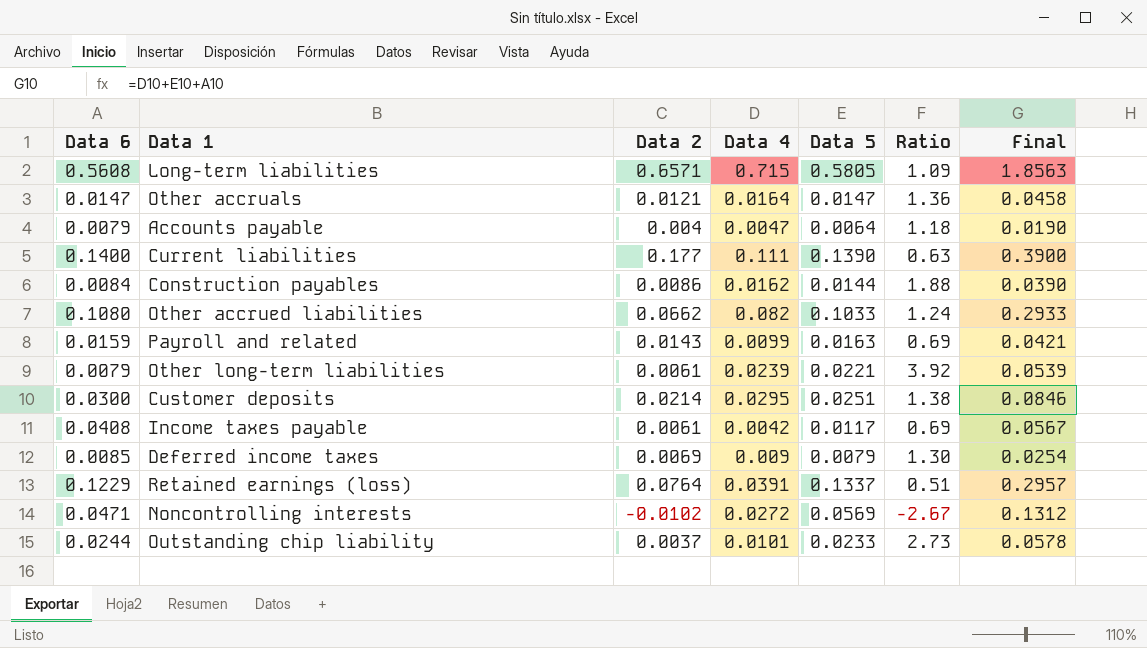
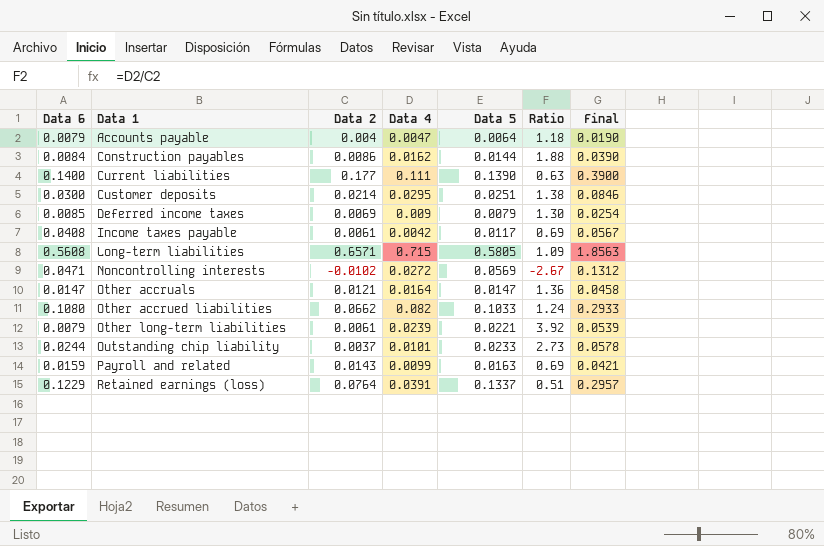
row order: none -> Data 1 ascending

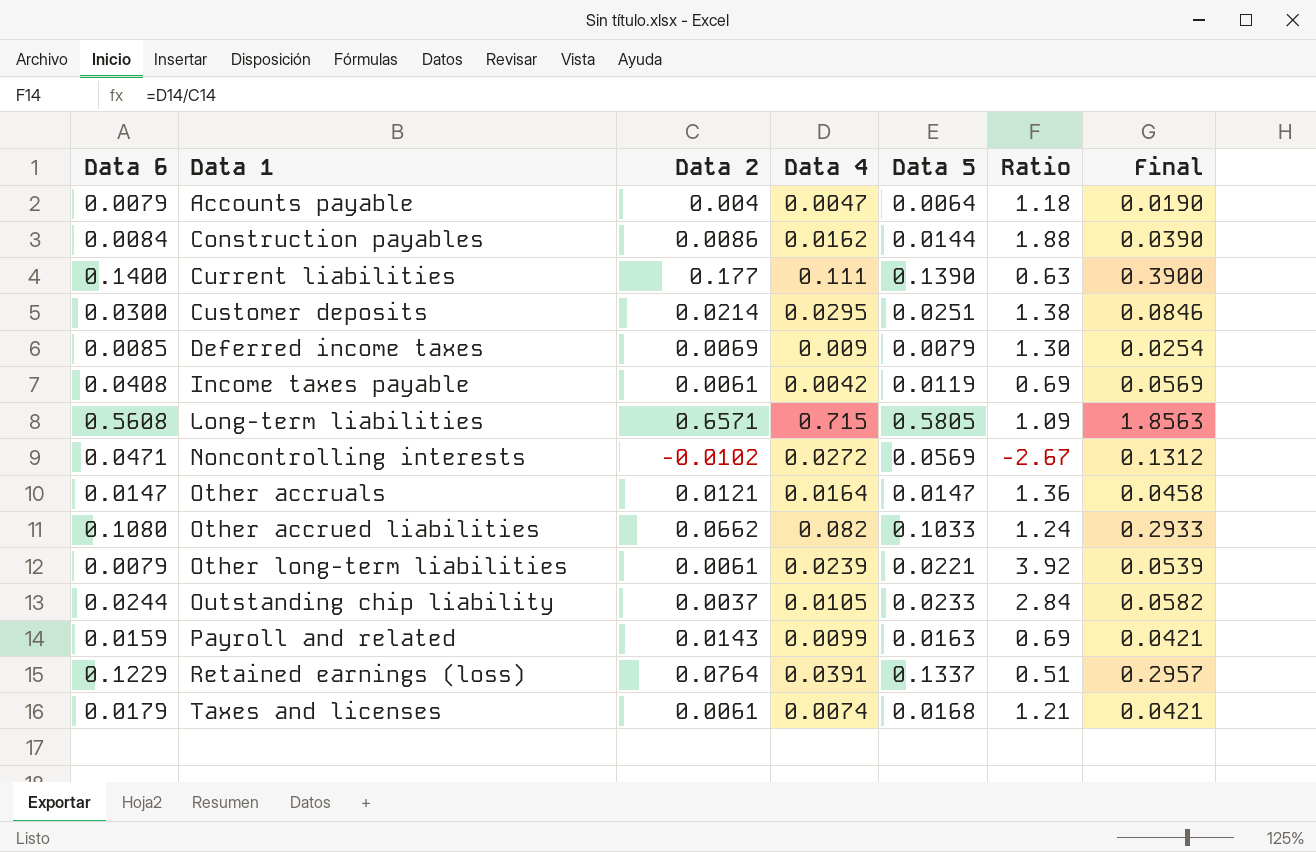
Income taxes payable | Data 5: 0.0117 -> 0.0119
Income taxes payable | Final: 0.0567 -> 0.0569
Outstanding chip liability | Data 4: 0.0101 -> 0.0105
Outstanding chip liability | Ratio: 2.73 -> 2.84
Outstanding chip liability | Final: 0.0578 -> 0.0582
row Taxes and licenses: none -> 0.0179 | 0.0061 | 0.0074 | 0.0168 | 1.21 | 0.0421

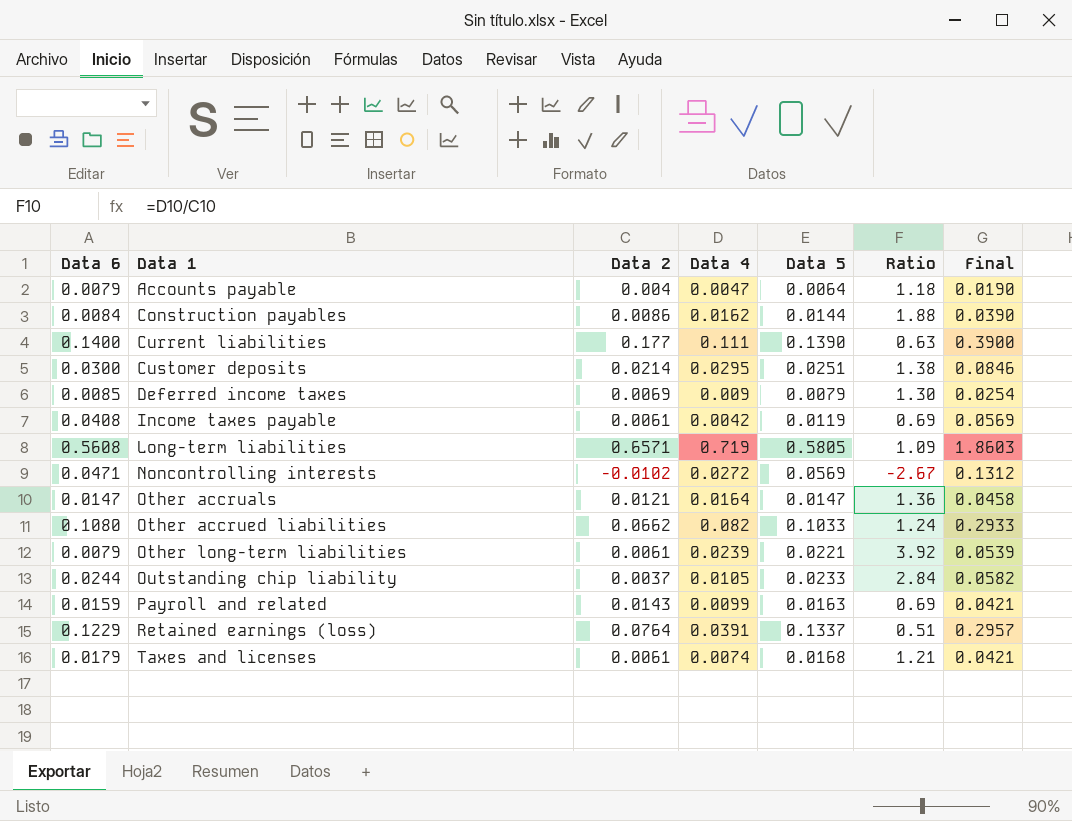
Long-term liabilities | Data 4: 0.715 -> 0.719
Long-term liabilities | Final: 1.8563 -> 1.8603

